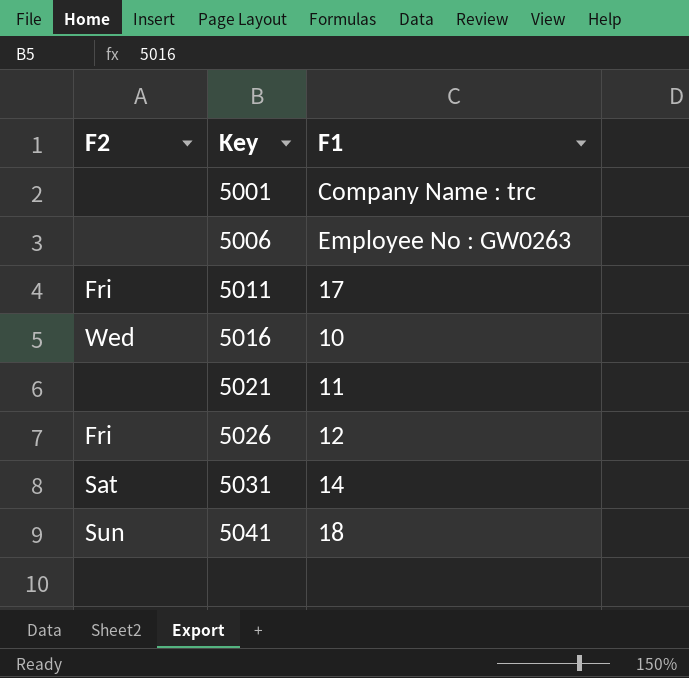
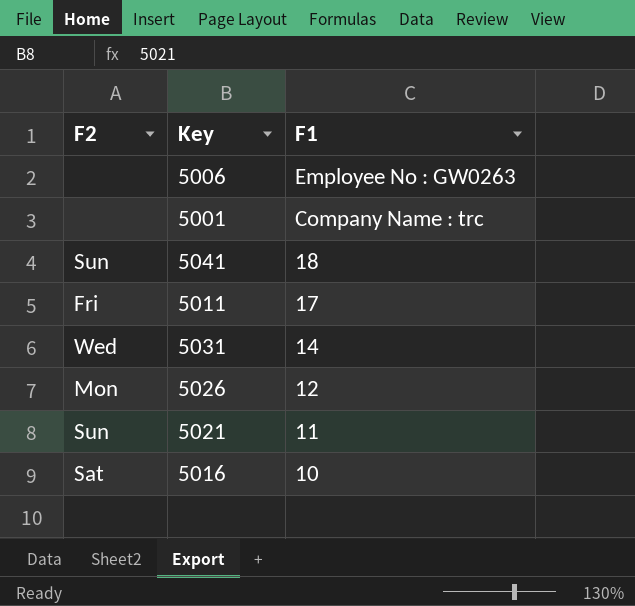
row order: Key ascending -> F1 descending
5031 | F2: Sat -> Wed
5026 | F2: Fri -> Mon
5021 | F2: none -> Sun
5016 | F2: Wed -> Sat

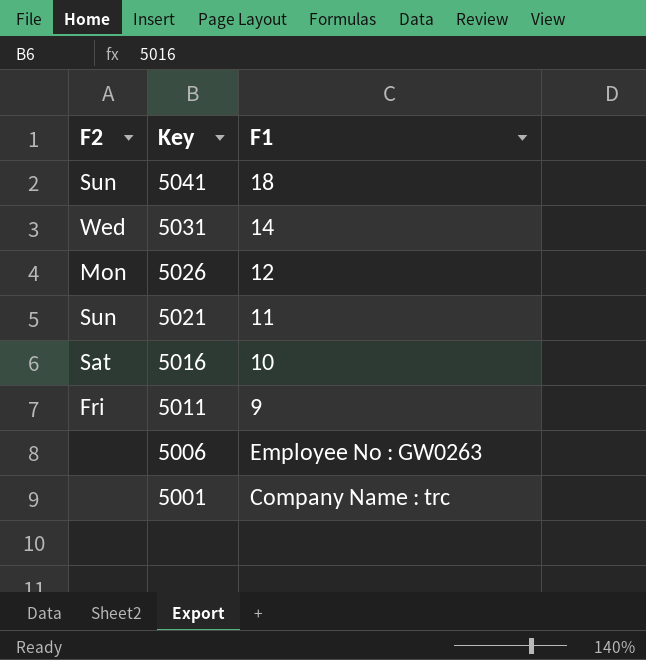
row order: F1 descending -> Key descending
5011 | F1: 17 -> 9

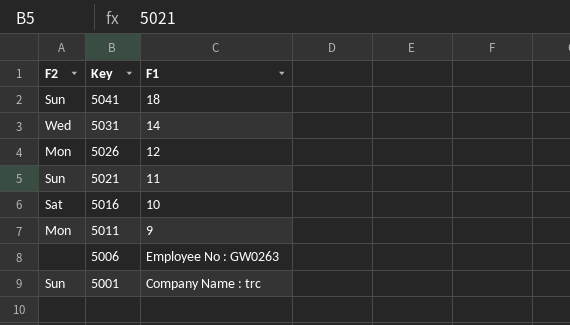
5011 | F2: Fri -> Mon
5001 | F2: none -> Sun

